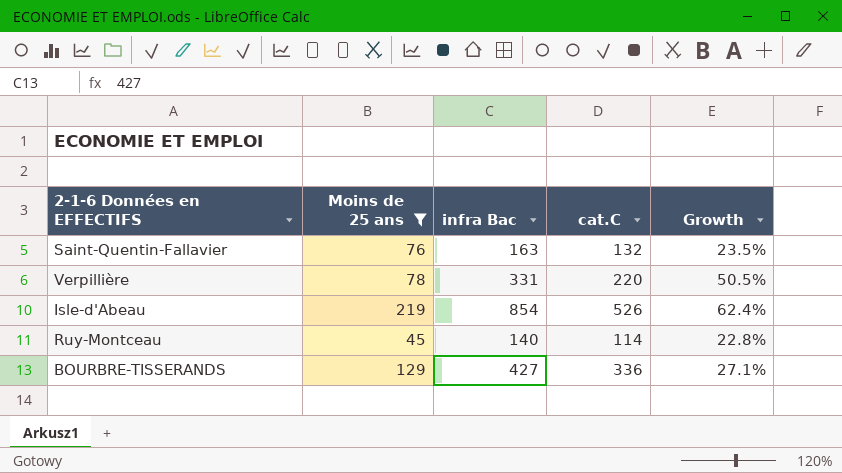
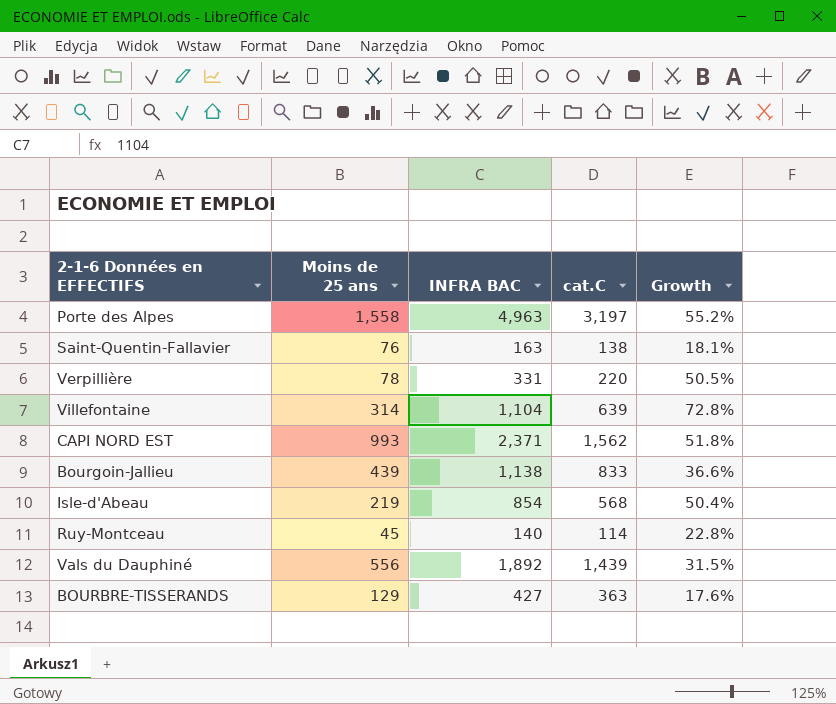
filter: Moins de 25 ans <= 219 -> none
column name: infra Bac -> INFRA BAC
Saint-Quentin-Fallavier | cat.C: 132 -> 138
Saint-Quentin-Fallavier | Growth: 23.5% -> 18.1%
Isle-d'Abeau | cat.C: 526 -> 568
Isle-d'Abeau | Growth: 62.4% -> 50.4%
BOURBRE-TISSERANDS | cat.C: 336 -> 363
BOURBRE-TISSERANDS | Growth: 27.1% -> 17.6%

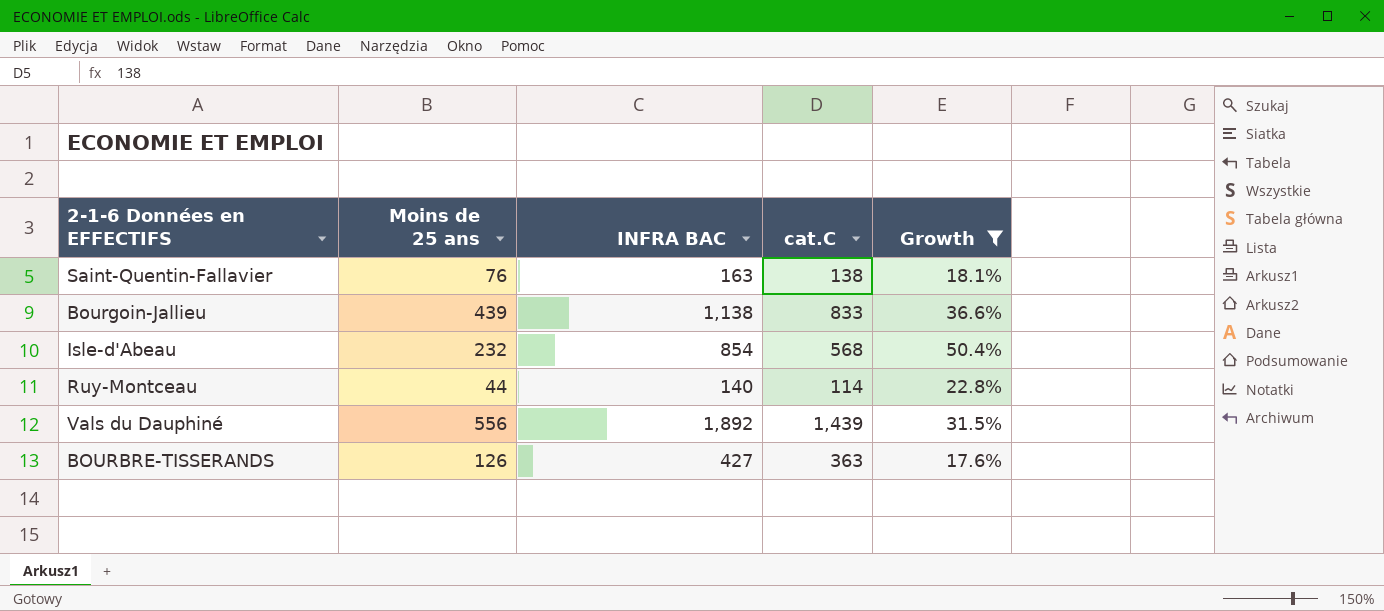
filter: none -> Growth <= 50.4%
Isle-d'Abeau | Moins de 25 ans: 219 -> 232
Ruy-Montceau | Moins de 25 ans: 45 -> 44
BOURBRE-TISSERANDS | Moins de 25 ans: 129 -> 126

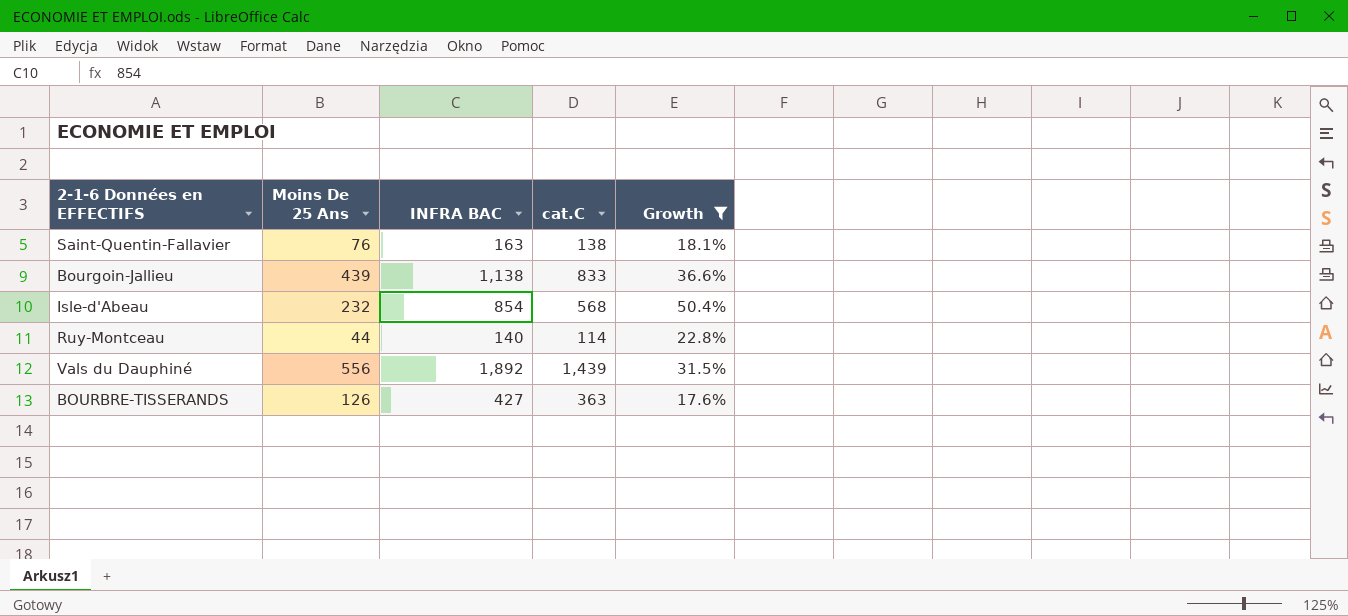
column name: Moins de 25 ans -> Moins De 25 Ans

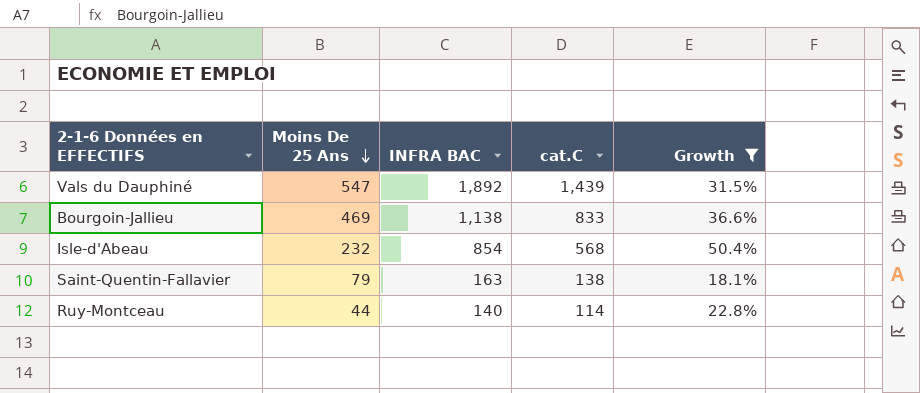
row order: none -> Moins De 25 Ans descending
row BOURBRE-TISSERANDS: 126 | 427 | 363 | 17.6% -> none
Vals du Dauphiné | Moins De 25 Ans: 556 -> 547
Bourgoin-Jallieu | Moins De 25 Ans: 439 -> 469
Saint-Quentin-Fallavier | Moins De 25 Ans: 76 -> 79

